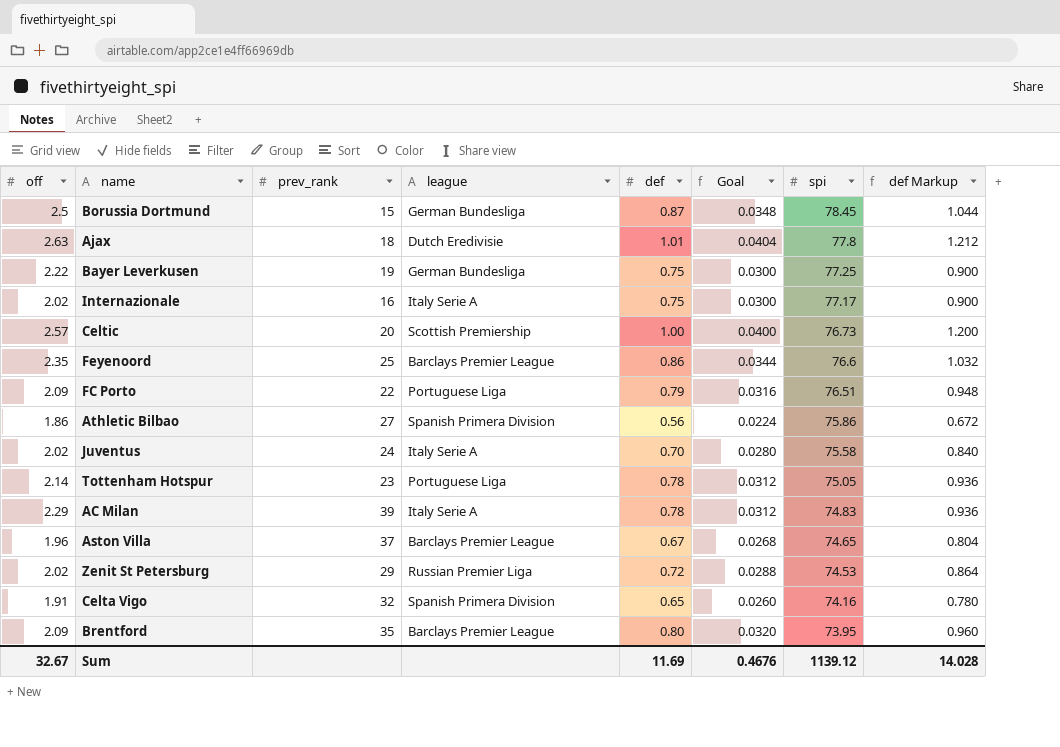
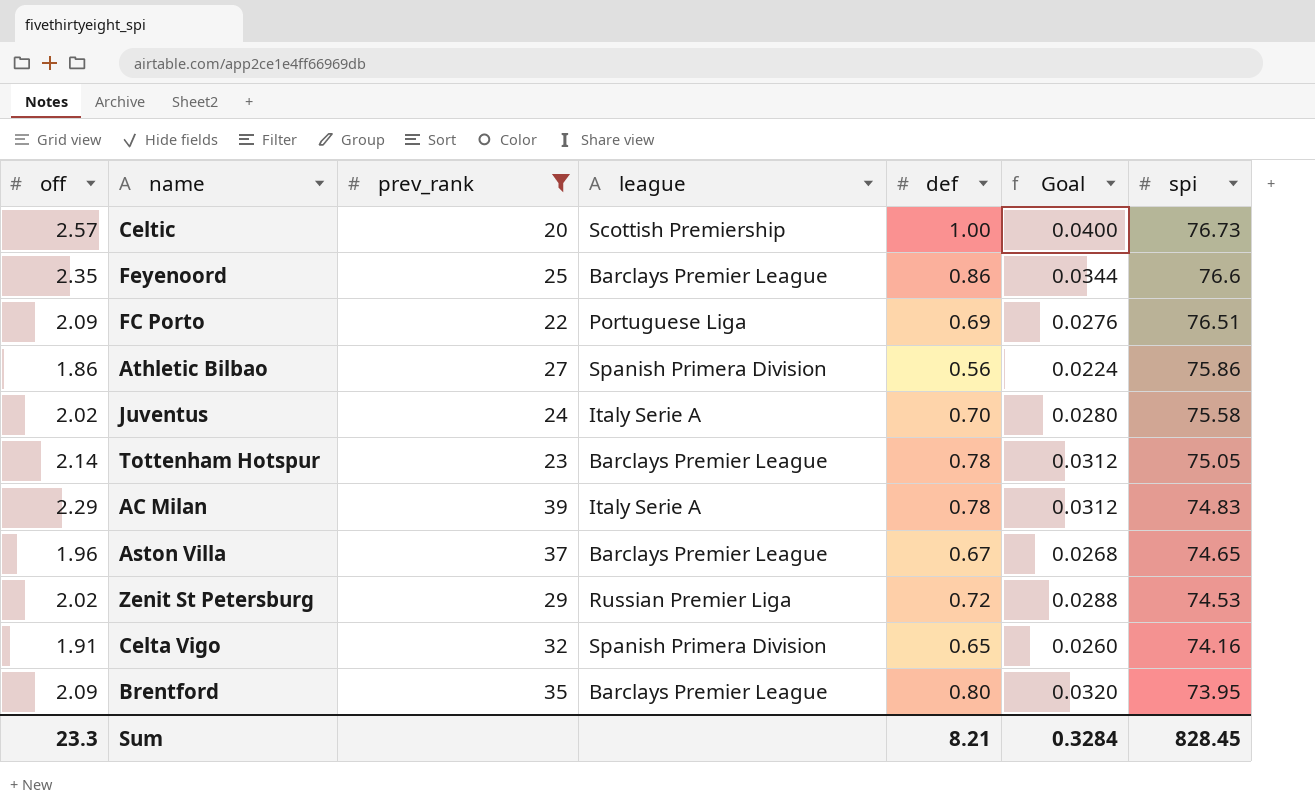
filter: none -> prev_rank >= 20
column def Markup | formula: [def] * 1.2 -> none
FC Porto | def: 0.79 -> 0.69
FC Porto | Goal: 0.0316 -> 0.0276
Tottenham Hotspur | league: Portuguese Liga -> Barclays Premier League
Sum | off: 32.67 -> 23.3
Sum | def: 11.69 -> 8.21
Sum | Goal: 0.4676 -> 0.3284
Sum | spi: 1139.12 -> 828.45

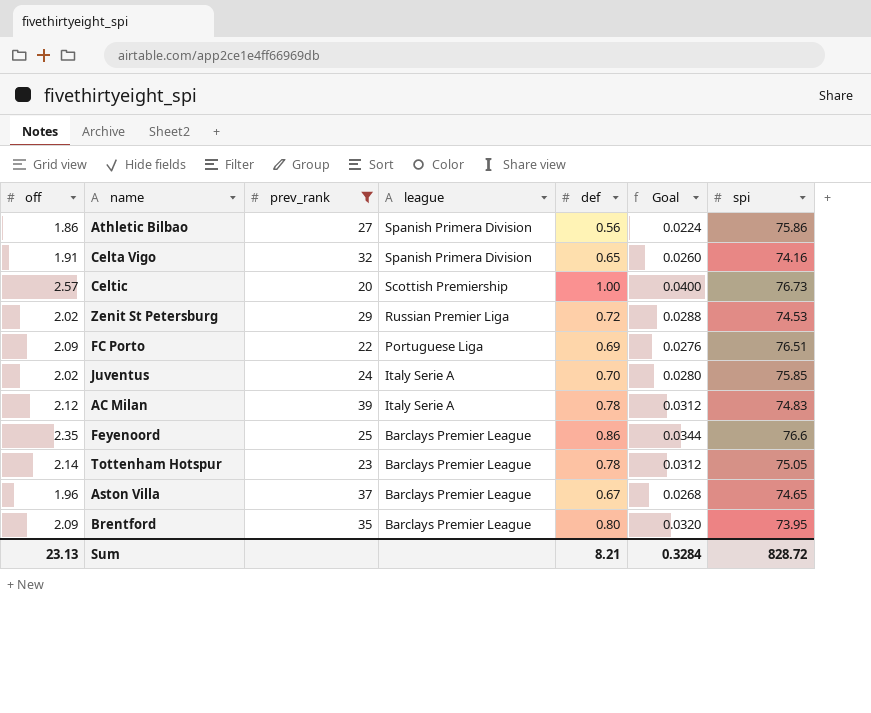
row order: spi descending -> league descending
Juventus | spi: 75.58 -> 75.85
AC Milan | off: 2.29 -> 2.12
Sum | off: 23.3 -> 23.13
Sum | spi: 828.45 -> 828.72

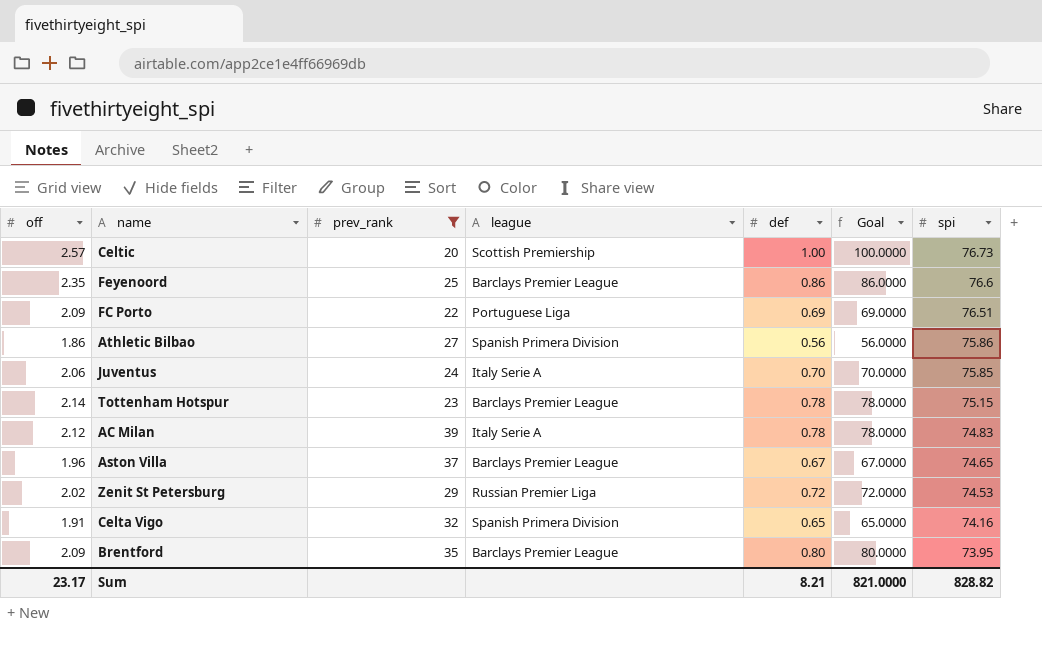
row order: league descending -> spi descending
column Goal | formula: [def] * 0.04 -> [def] * 100
Juventus | off: 2.02 -> 2.06
Tottenham Hotspur | spi: 75.05 -> 75.15
Sum | off: 23.13 -> 23.17
Sum | Goal: 0.3284 -> 821.0000
Sum | spi: 828.72 -> 828.82

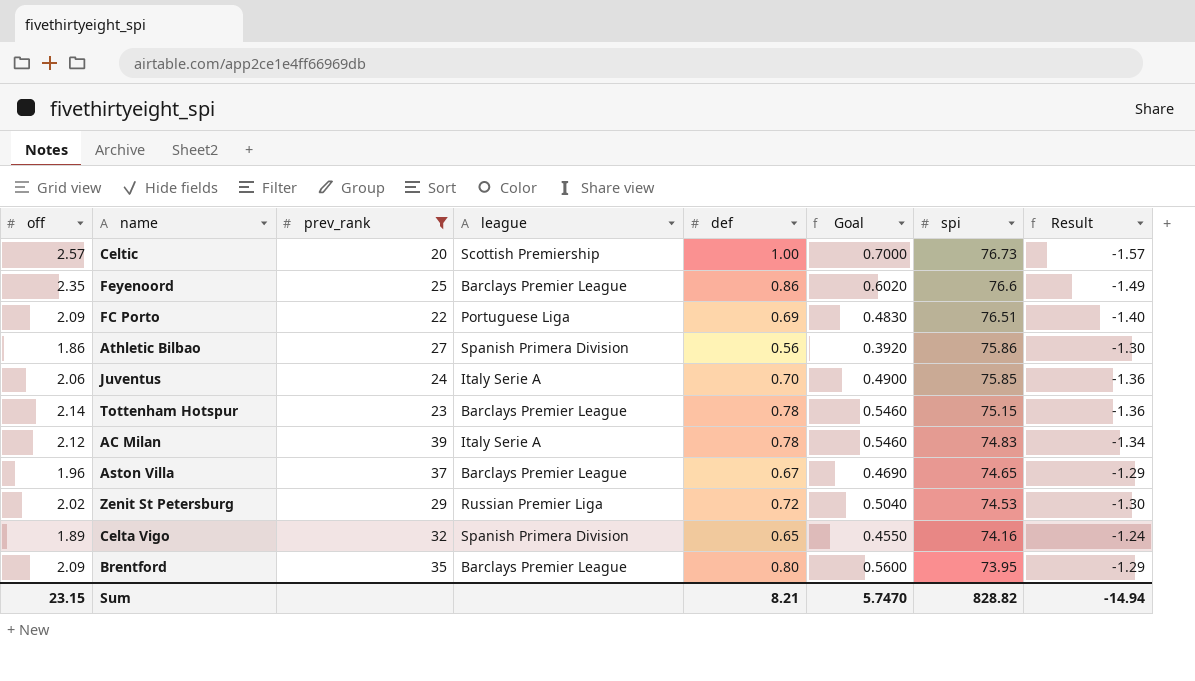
column Goal | formula: [def] * 100 -> [def] * 0.7
column Result | formula: none -> [def] - [off]
Celta Vigo | off: 1.91 -> 1.89
Sum | off: 23.17 -> 23.15
Sum | Goal: 821.0000 -> 5.7470

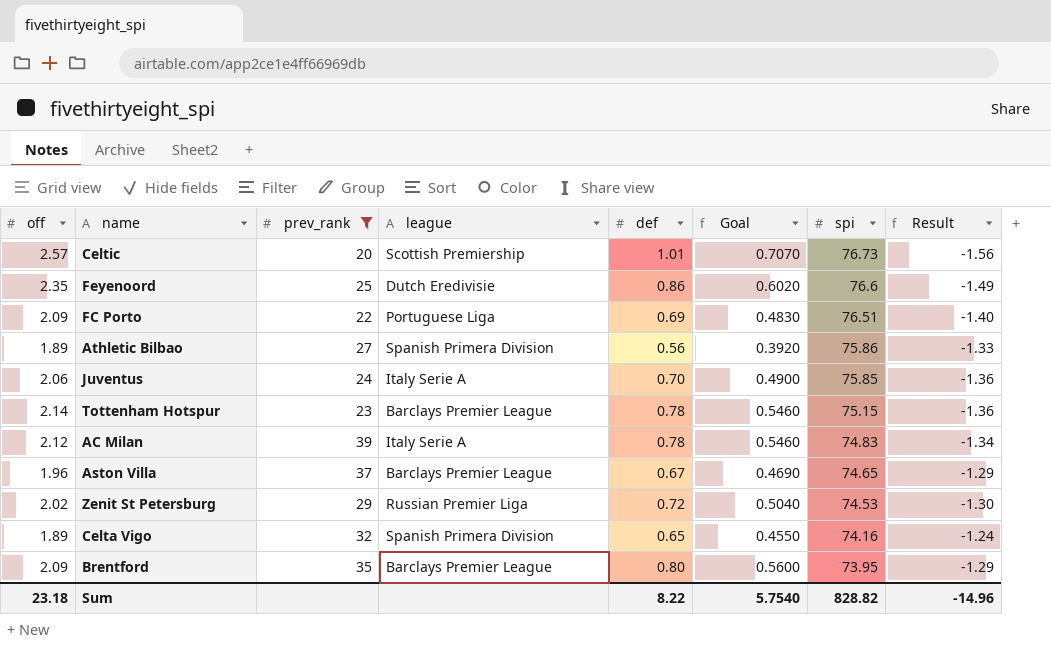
Celtic | def: 1.00 -> 1.01
Celtic | Goal: 0.7000 -> 0.7070
Celtic | Result: -1.57 -> -1.56
Feyenoord | league: Barclays Premier League -> Dutch Eredivisie
Athletic Bilbao | off: 1.86 -> 1.89
Athletic Bilbao | Result: -1.30 -> -1.33
Sum | off: 23.15 -> 23.18
Sum | def: 8.21 -> 8.22
Sum | Goal: 5.7470 -> 5.7540
Sum | Result: -14.94 -> -14.96

